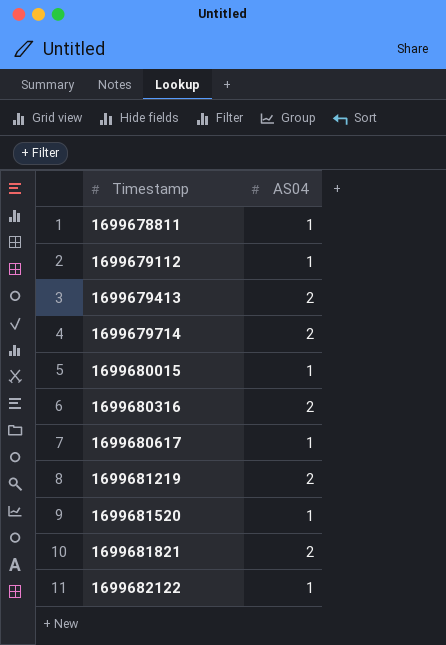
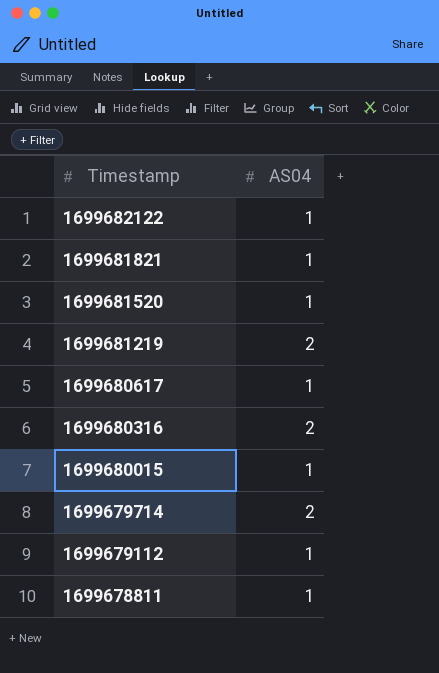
row order: Timestamp ascending -> Timestamp descending
row 1699679413: 2 -> none
1699681821 | AS04: 2 -> 1

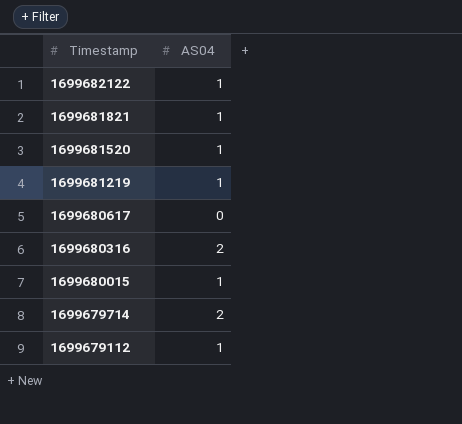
row 1699678811: 1 -> none
1699681219 | AS04: 2 -> 1
1699680617 | AS04: 1 -> 0

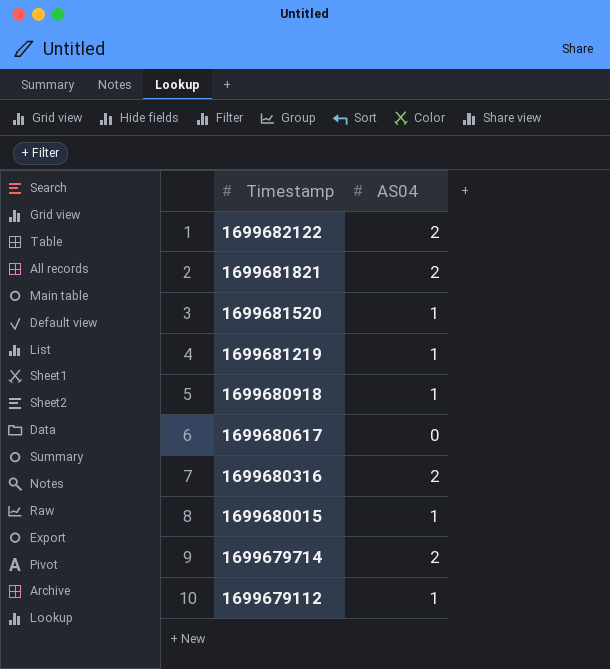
1699682122 | AS04: 1 -> 2
1699681821 | AS04: 1 -> 2
row 1699680918: none -> 1

